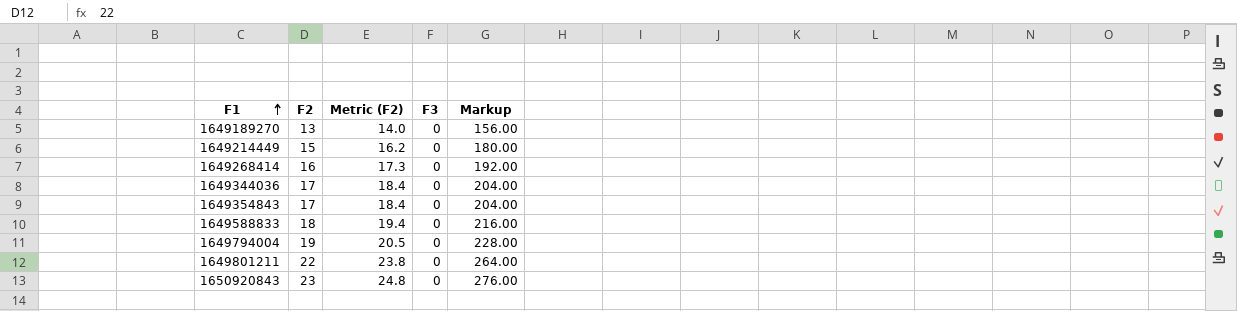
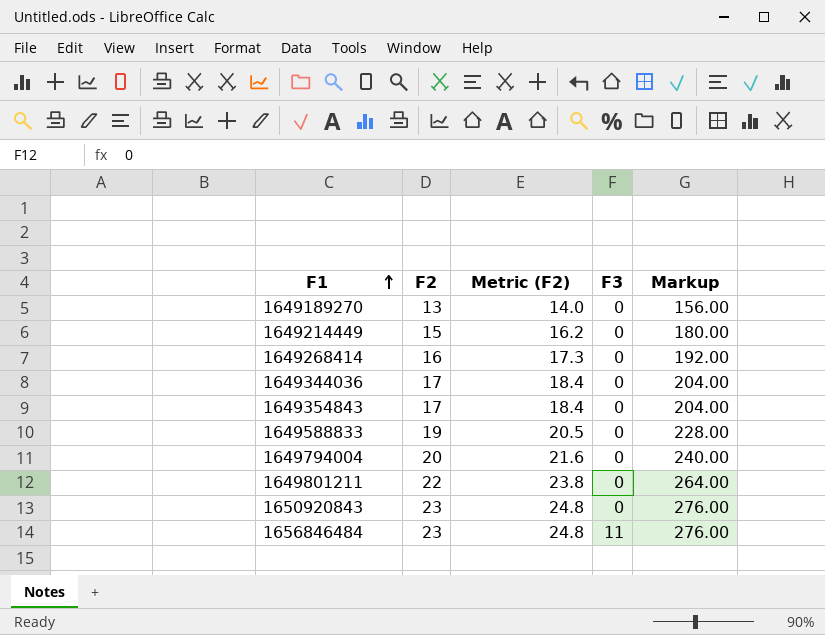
1649588833 | F2: 18 -> 19
1649588833 | Metric (F2): 19.4 -> 20.5
1649588833 | Markup: 216.00 -> 228.00
1649794004 | F2: 19 -> 20
1649794004 | Metric (F2): 20.5 -> 21.6
1649794004 | Markup: 228.00 -> 240.00
row 1656846484: none -> 23 | 24.8 | 11 | 276.00

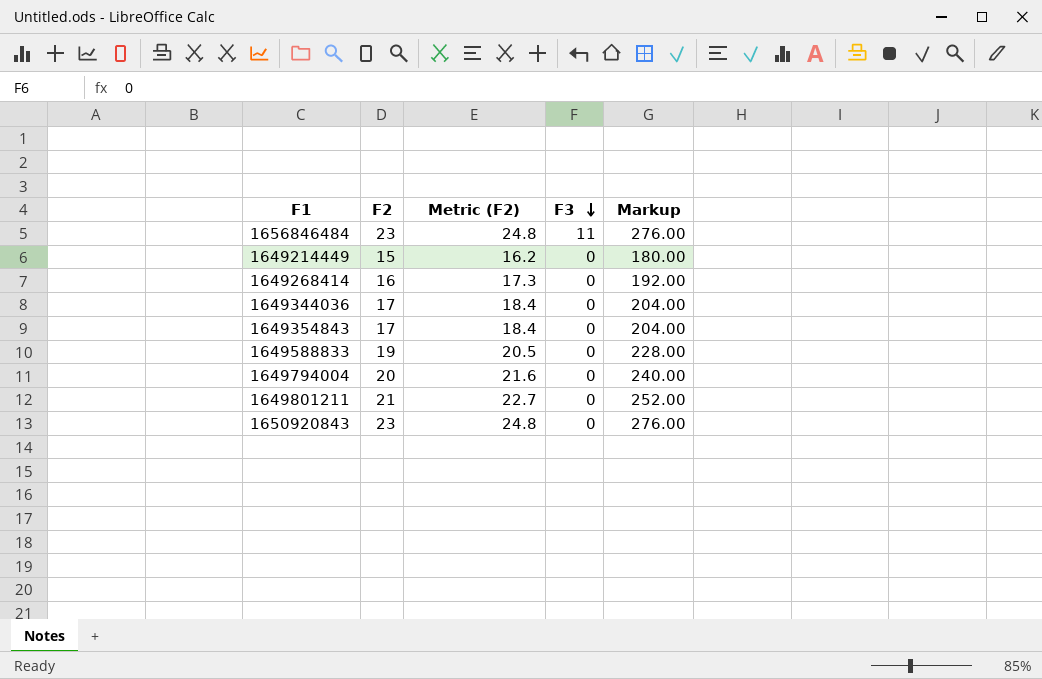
row order: F1 ascending -> F3 descending
row 1649189270: 13 | 14.0 | 0 | 156.00 -> none
1649801211 | F2: 22 -> 21
1649801211 | Metric (F2): 23.8 -> 22.7
1649801211 | Markup: 264.00 -> 252.00

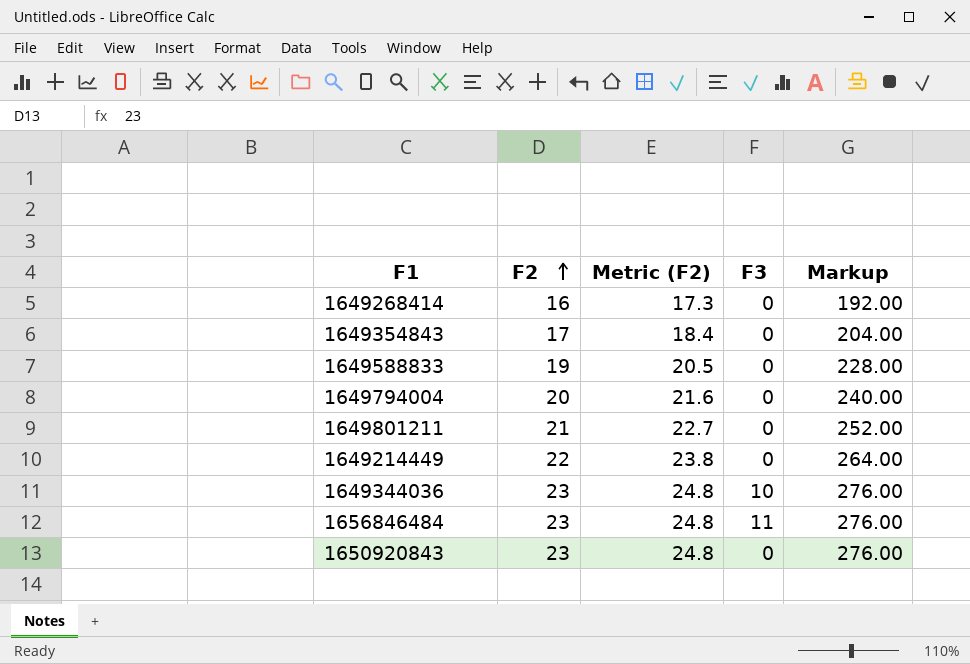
row order: F3 descending -> F2 ascending
1649214449 | F2: 15 -> 22
1649214449 | Metric (F2): 16.2 -> 23.8
1649214449 | Markup: 180.00 -> 264.00
1649344036 | F2: 17 -> 23
1649344036 | Metric (F2): 18.4 -> 24.8
1649344036 | F3: 0 -> 10
1649344036 | Markup: 204.00 -> 276.00

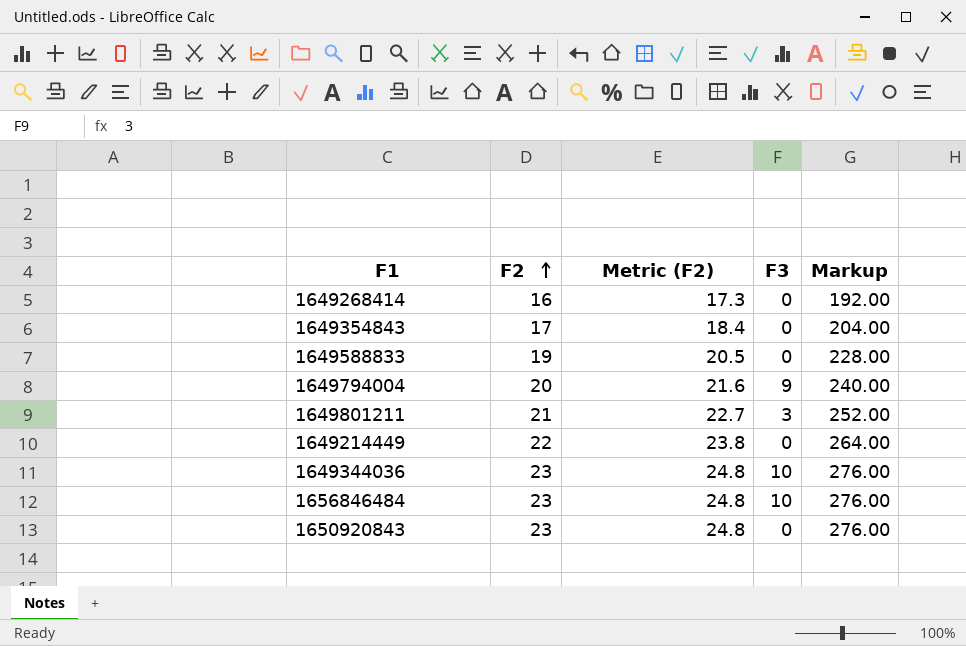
1649794004 | F3: 0 -> 9
1649801211 | F3: 0 -> 3
1656846484 | F3: 11 -> 10

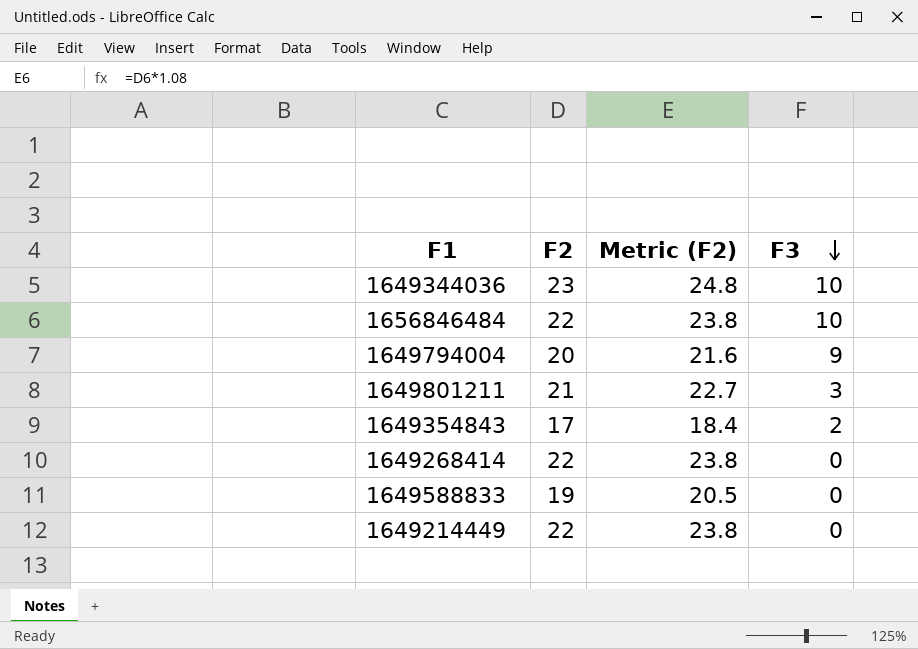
row order: F2 ascending -> F3 descending
column Markup | formula: [F2] * 12 -> none
row 1650920843: 23 | 24.8 | 0 | 276.00 -> none
1656846484 | F2: 23 -> 22
1656846484 | Metric (F2): 24.8 -> 23.8
1649354843 | F3: 0 -> 2
1649268414 | F2: 16 -> 22
1649268414 | Metric (F2): 17.3 -> 23.8

